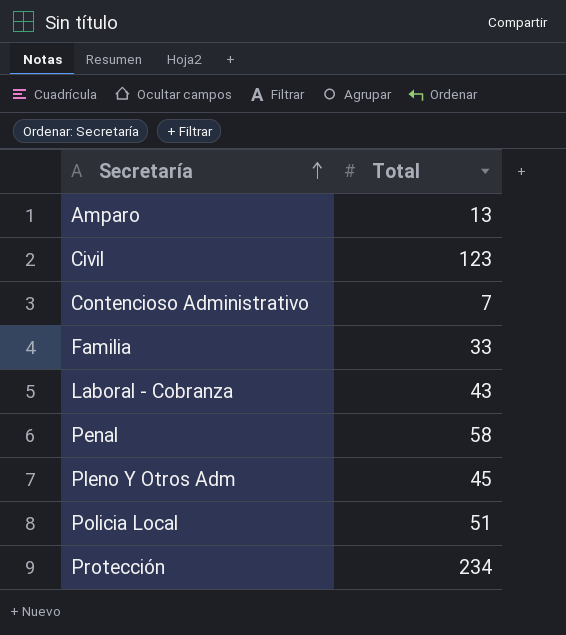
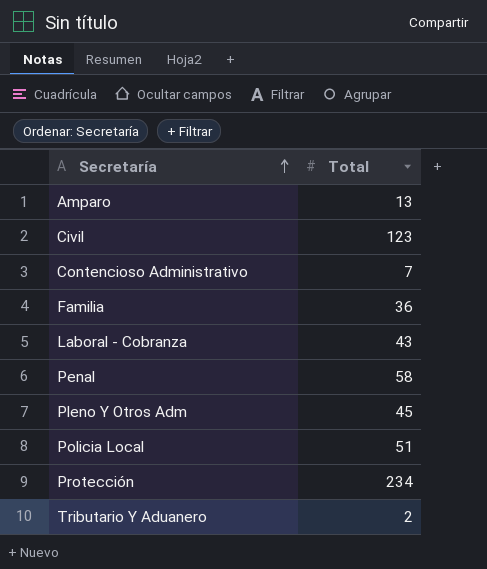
Familia | Total: 33 -> 36
row Tributario Y Aduanero: none -> 2

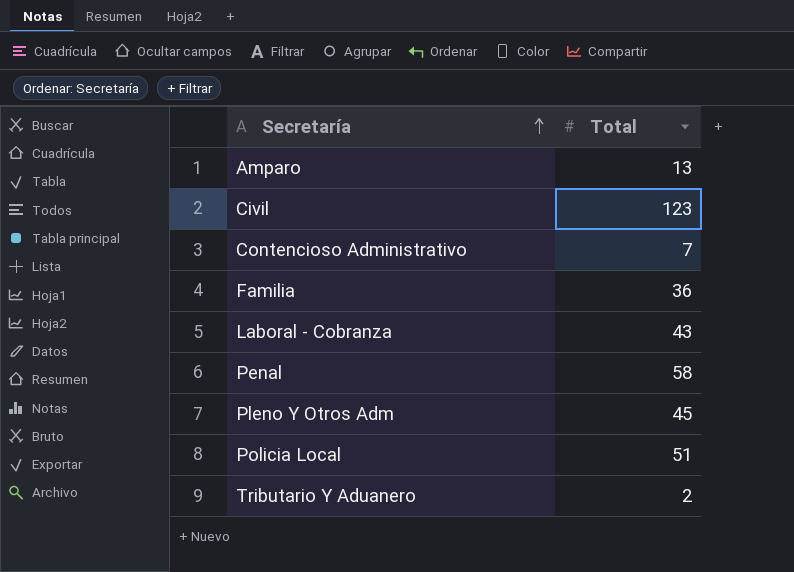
row Protección: 234 -> none

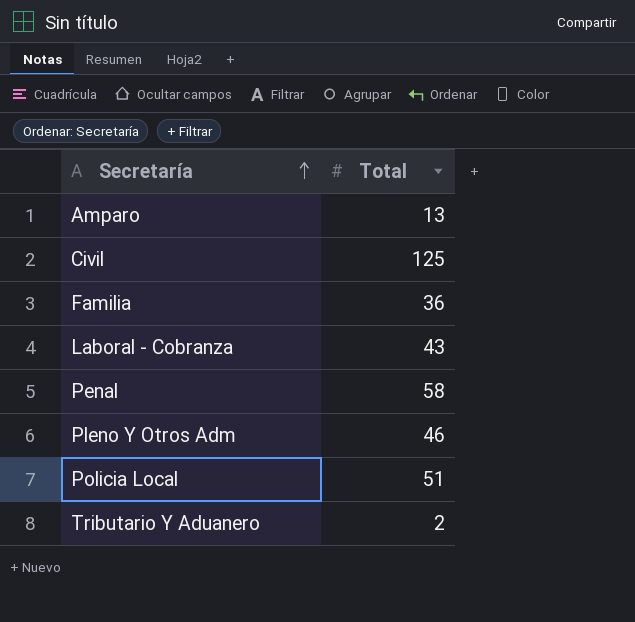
row Contencioso Administrativo: 7 -> none
Civil | Total: 123 -> 125
Pleno Y Otros Adm | Total: 45 -> 46

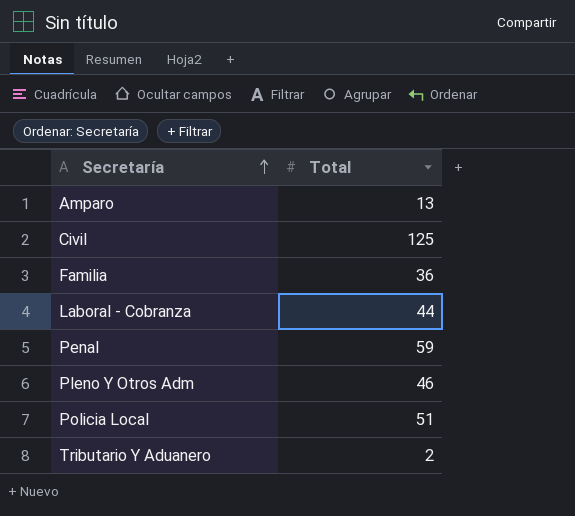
Laboral - Cobranza | Total: 43 -> 44
Penal | Total: 58 -> 59

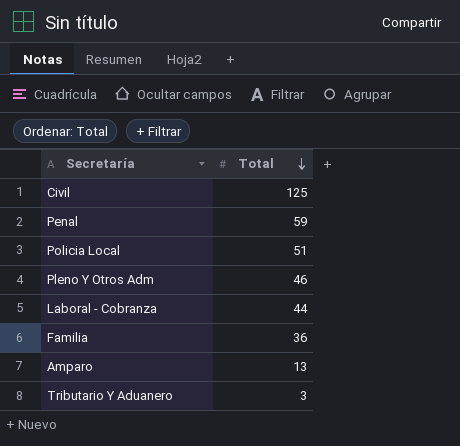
row order: Secretaría ascending -> Total descending
Tributario Y Aduanero | Total: 2 -> 3

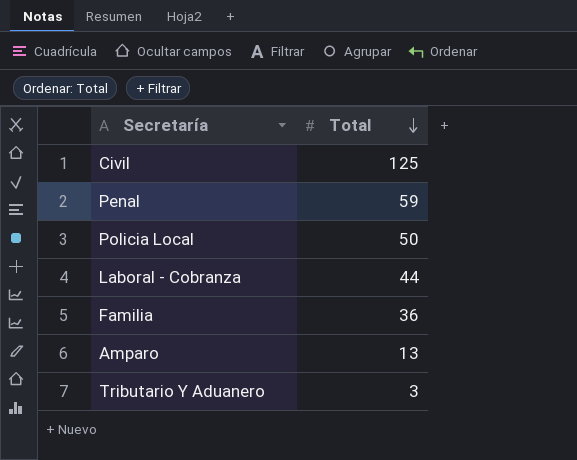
row Pleno Y Otros Adm: 46 -> none
Policia Local | Total: 51 -> 50

